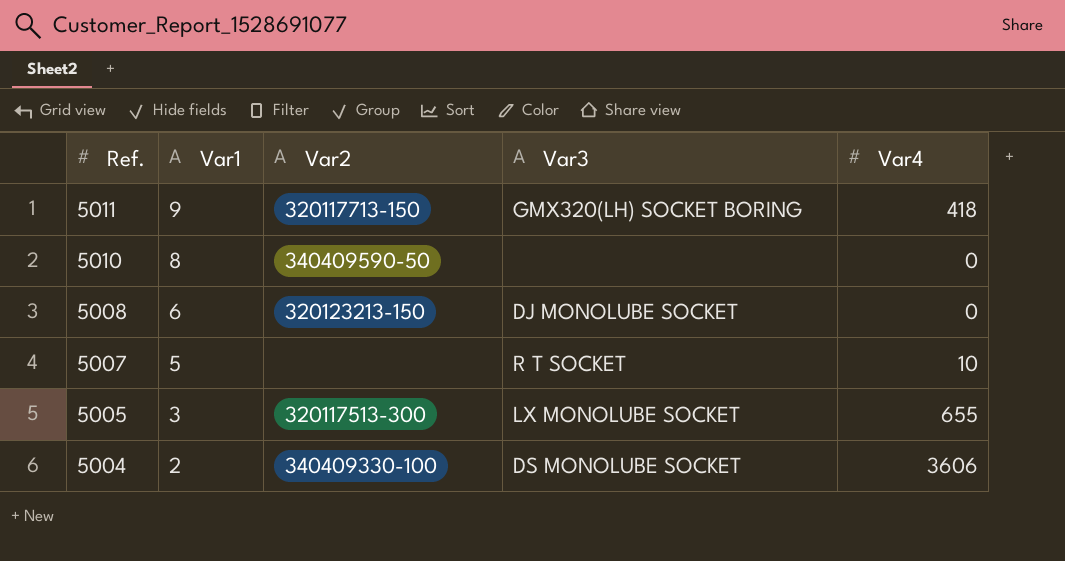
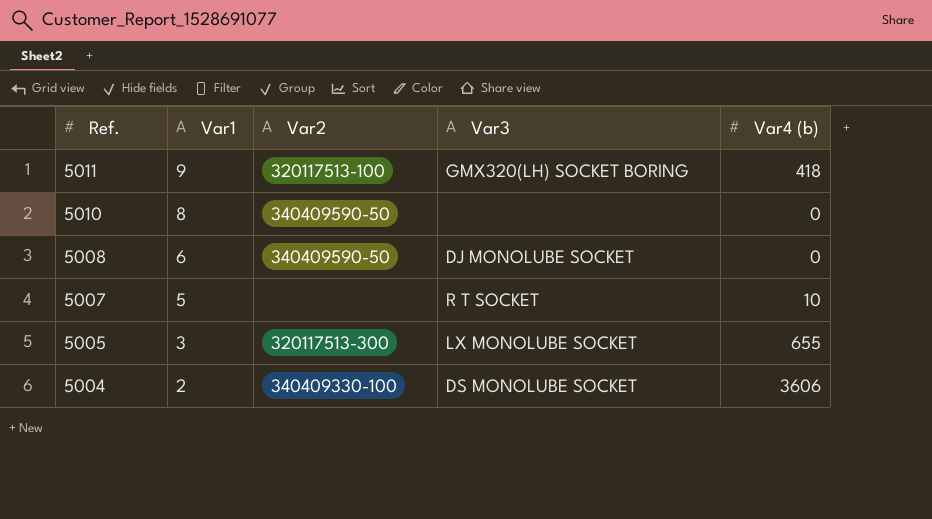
column name: Var4 -> Var4 (b)
5011 | Var2: 320117713-150 -> 320117513-100
5008 | Var2: 320123213-150 -> 340409590-50

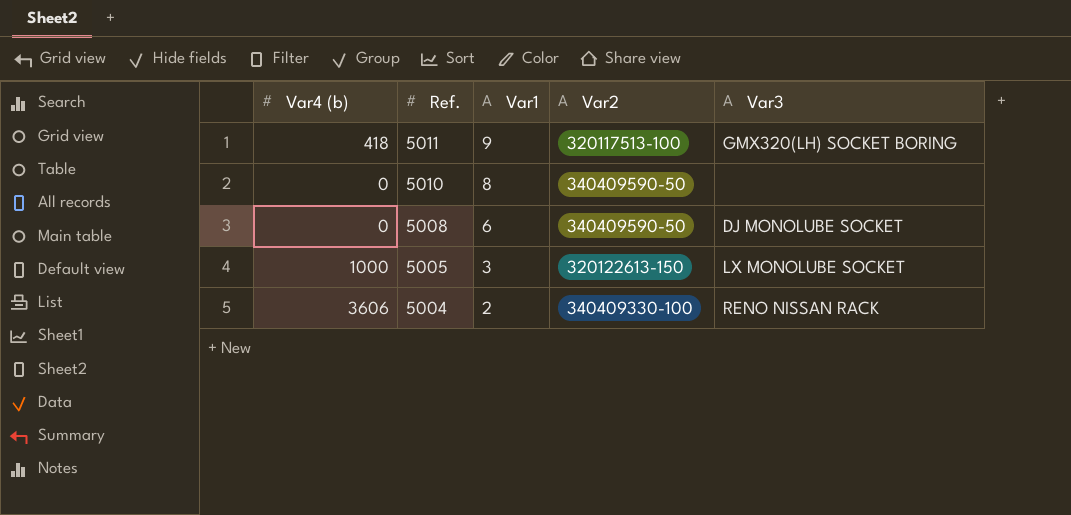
column Var4 (b) | position: 5 -> 1
row 5007: 5 | none | R T SOCKET | 10 -> none
5005 | Var4 (b): 655 -> 1000
5005 | Var2: 320117513-300 -> 320122613-150
5004 | Var3: DS MONOLUBE SOCKET -> RENO NISSAN RACK

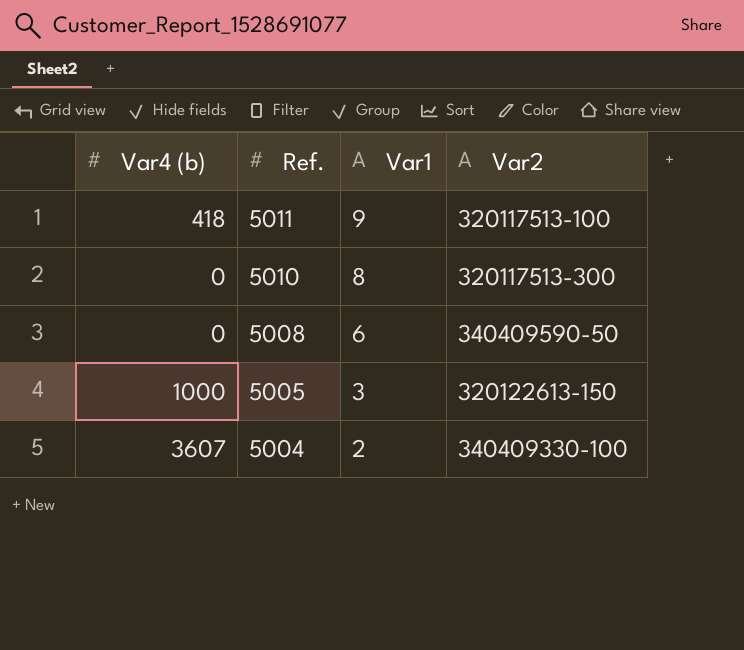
column Var3 | position: 5 -> none
5010 | Var2: 340409590-50 -> 320117513-300
5004 | Var4 (b): 3606 -> 3607

